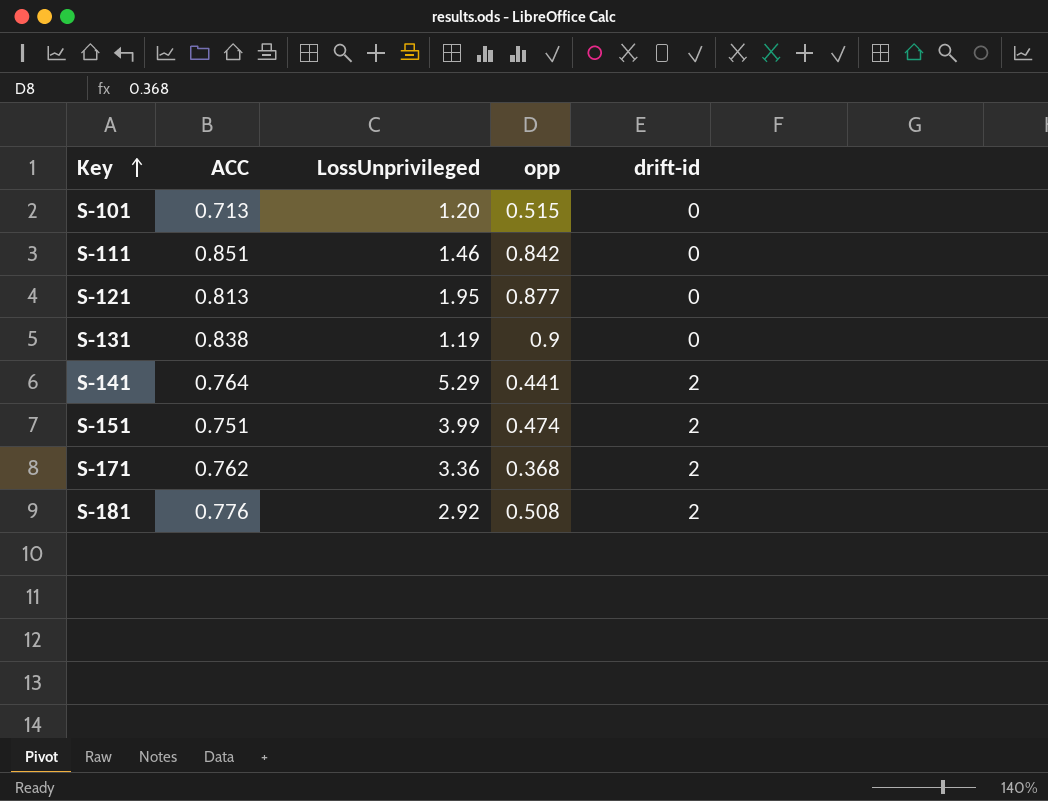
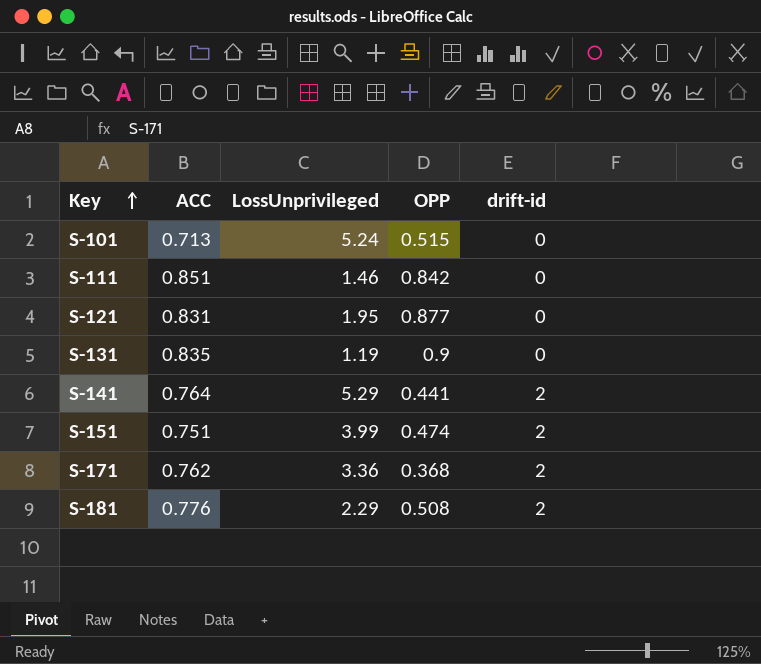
column name: opp -> OPP
S-101 | LossUnprivileged: 1.20 -> 5.24
S-121 | ACC: 0.813 -> 0.831
S-131 | ACC: 0.838 -> 0.835
S-181 | LossUnprivileged: 2.92 -> 2.29

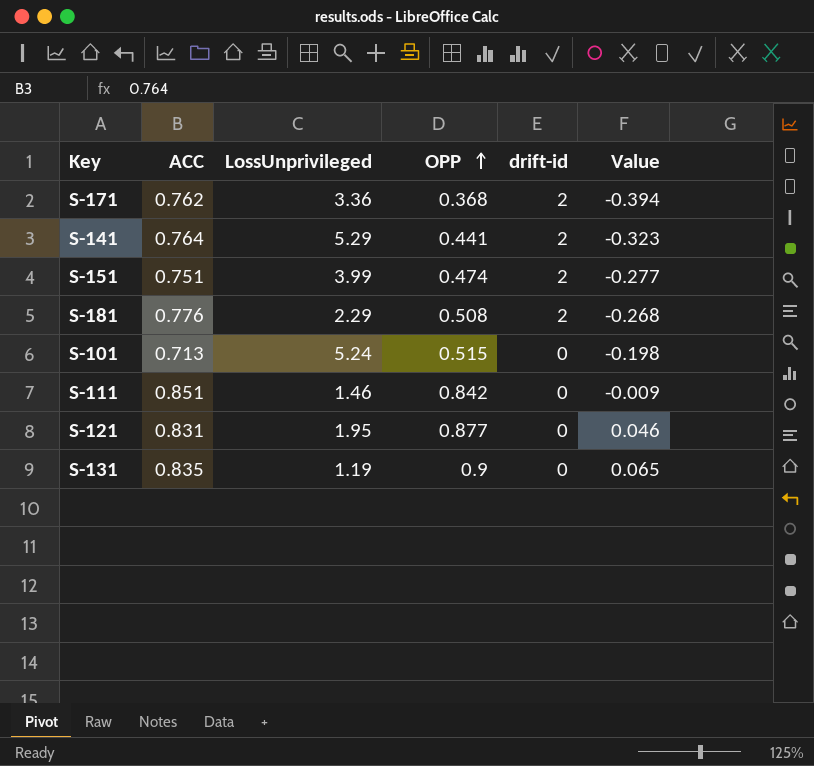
row order: Key ascending -> OPP ascending
column Value | formula: none -> [OPP] - [ACC]

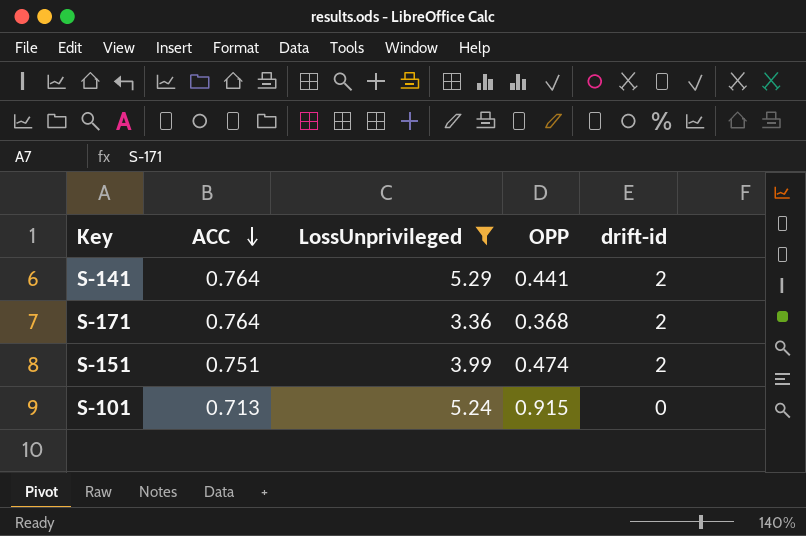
filter: none -> LossUnprivileged >= 3.36
row order: OPP ascending -> ACC descending
column Value | formula: [OPP] - [ACC] -> none
S-171 | ACC: 0.762 -> 0.764
S-101 | OPP: 0.515 -> 0.915

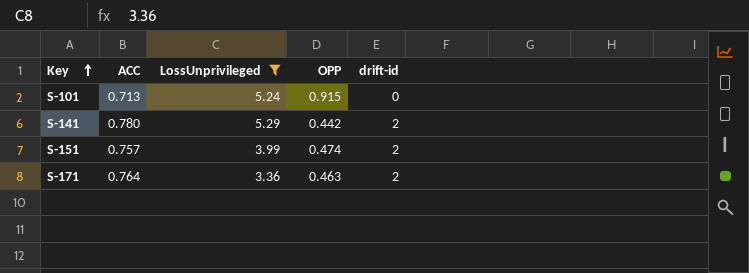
row order: ACC descending -> Key ascending
S-141 | ACC: 0.764 -> 0.780
S-141 | OPP: 0.441 -> 0.442
S-151 | ACC: 0.751 -> 0.757
S-171 | OPP: 0.368 -> 0.463

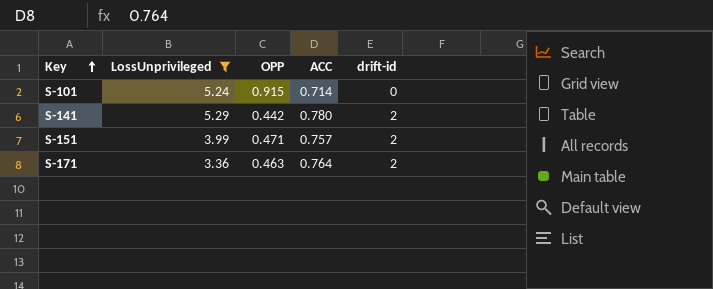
column ACC | position: 2 -> 4
S-101 | ACC: 0.713 -> 0.714
S-151 | OPP: 0.474 -> 0.471

